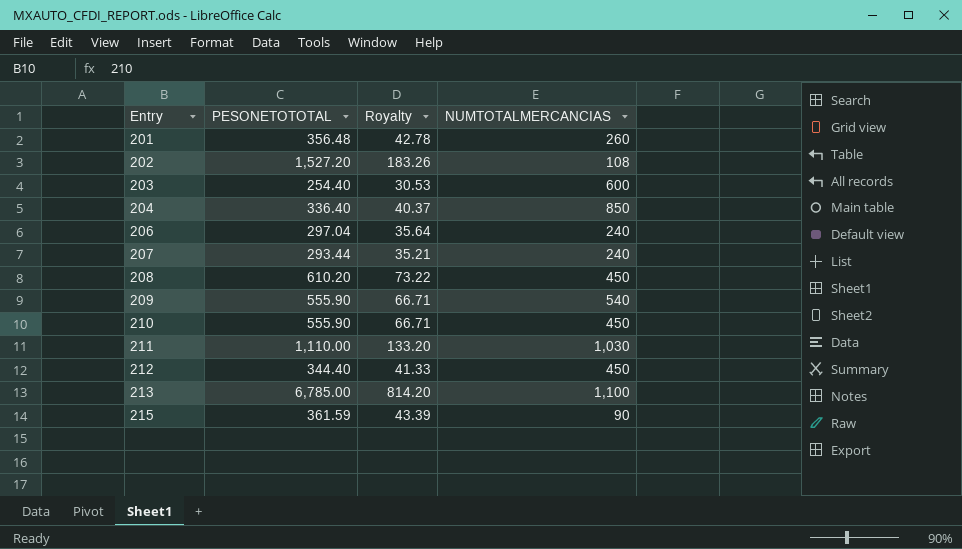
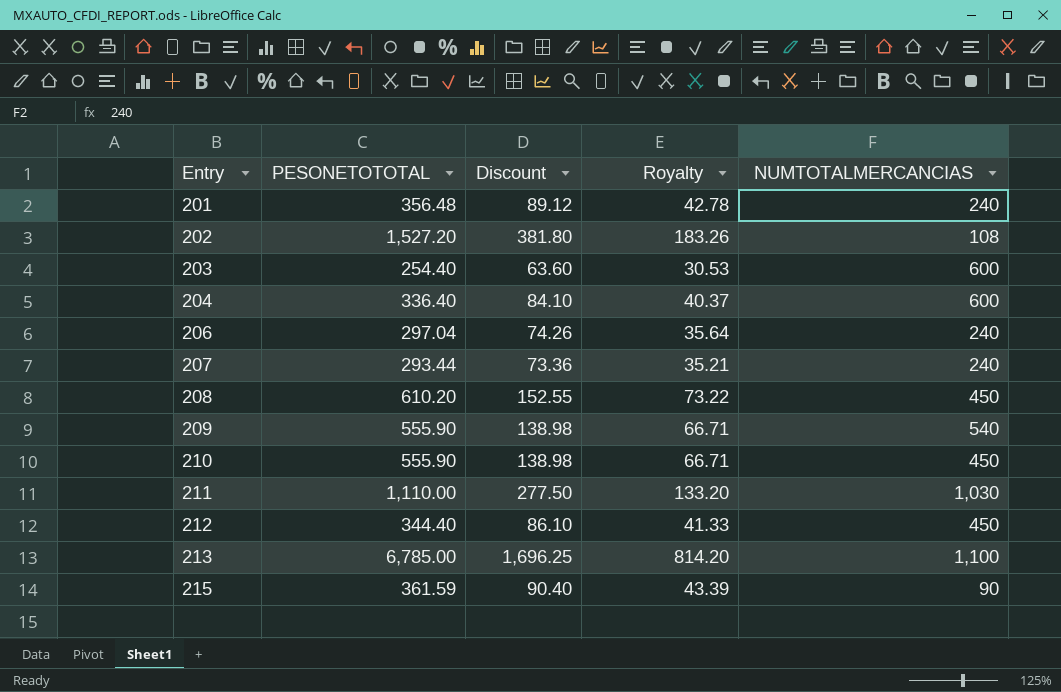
column Discount | formula: none -> [PESONETOTOTAL] * 0.25
201 | NUMTOTALMERCANCIAS: 260 -> 240
204 | NUMTOTALMERCANCIAS: 850 -> 600

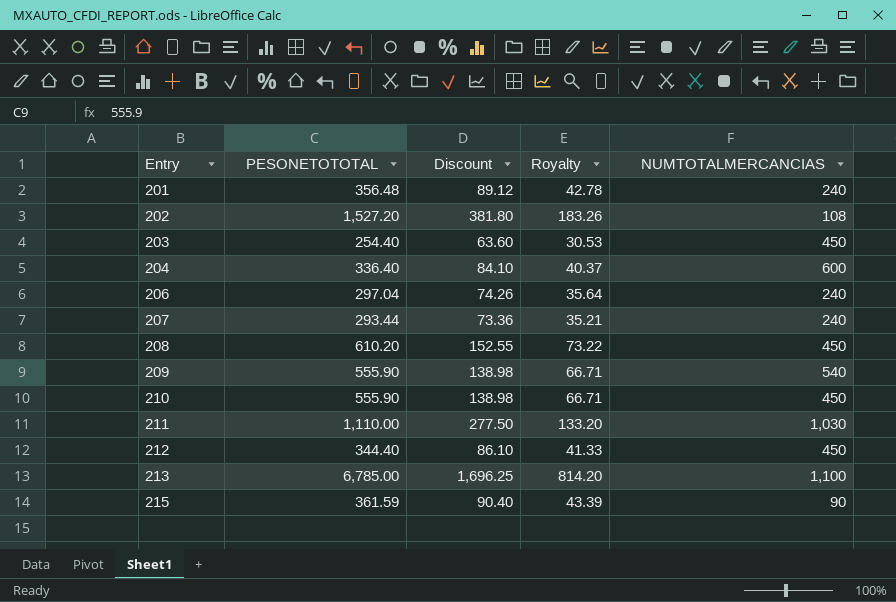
203 | NUMTOTALMERCANCIAS: 600 -> 450

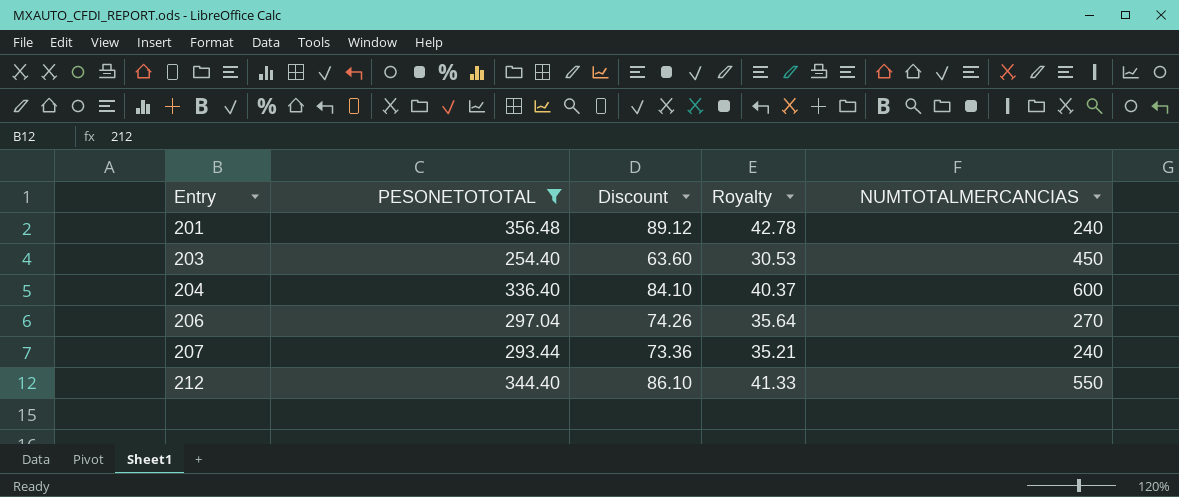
filter: none -> PESONETOTOTAL <= 356.48
206 | NUMTOTALMERCANCIAS: 240 -> 270
212 | NUMTOTALMERCANCIAS: 450 -> 550

